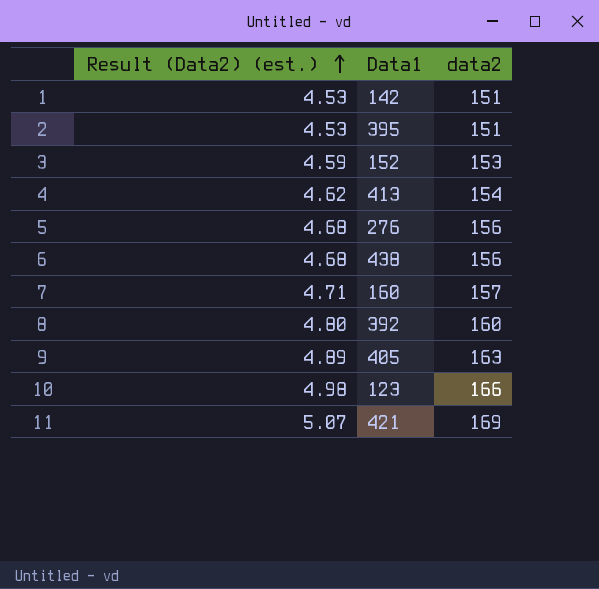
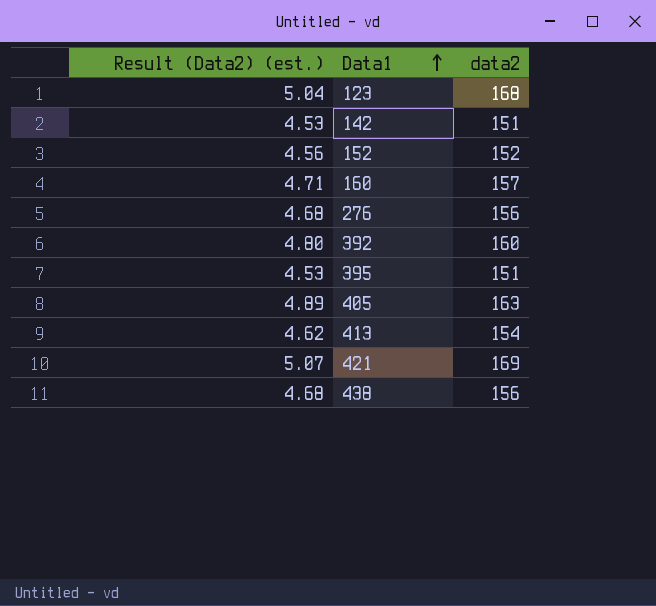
row order: Result (Data2) (est.) ascending -> Data1 ascending
123 | Result (Data2) (est.): 4.98 -> 5.04
123 | data2: 166 -> 168
152 | Result (Data2) (est.): 4.59 -> 4.56
152 | data2: 153 -> 152

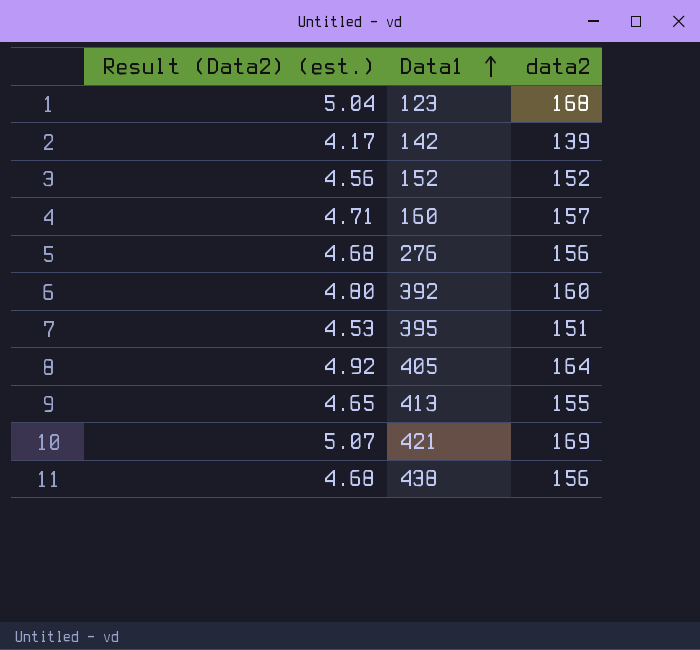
142 | Result (Data2) (est.): 4.53 -> 4.17
142 | data2: 151 -> 139
405 | Result (Data2) (est.): 4.89 -> 4.92
405 | data2: 163 -> 164
413 | Result (Data2) (est.): 4.62 -> 4.65
413 | data2: 154 -> 155

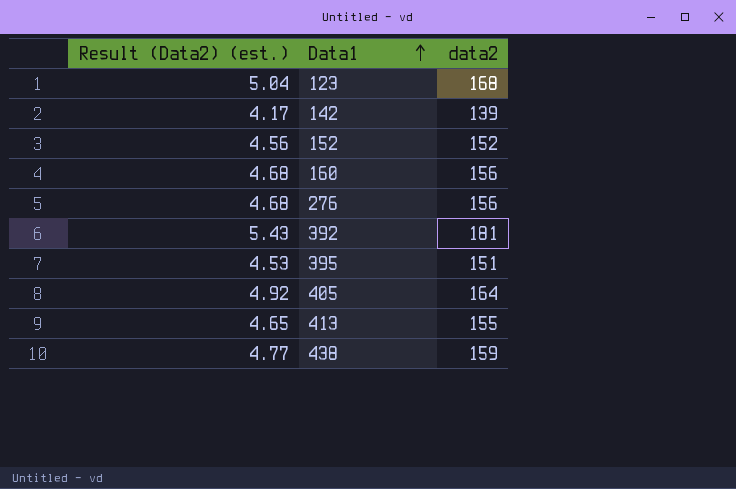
row 421: 5.07 | 169 -> none
160 | Result (Data2) (est.): 4.71 -> 4.68
160 | data2: 157 -> 156
392 | Result (Data2) (est.): 4.80 -> 5.43
392 | data2: 160 -> 181
438 | Result (Data2) (est.): 4.68 -> 4.77
438 | data2: 156 -> 159

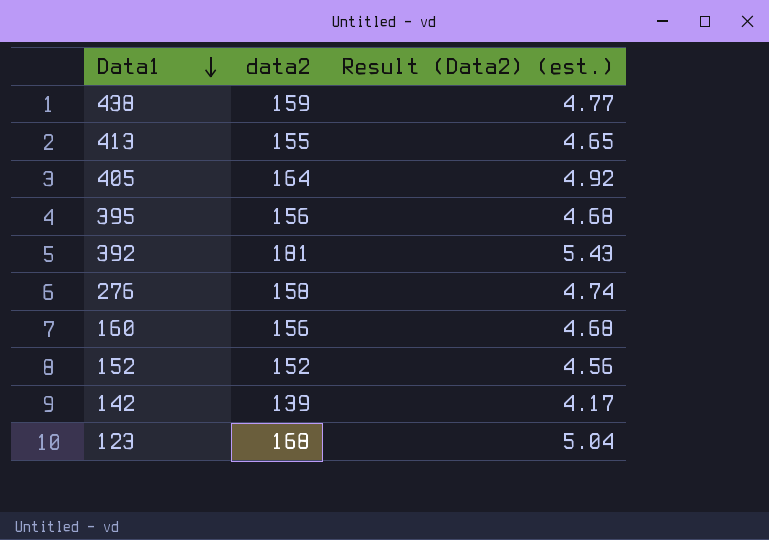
row order: Data1 ascending -> Data1 descending
column Result (Data2) (est.) | position: 1 -> 3
395 | data2: 151 -> 156
395 | Result (Data2) (est.): 4.53 -> 4.68
276 | data2: 156 -> 158
276 | Result (Data2) (est.): 4.68 -> 4.74

